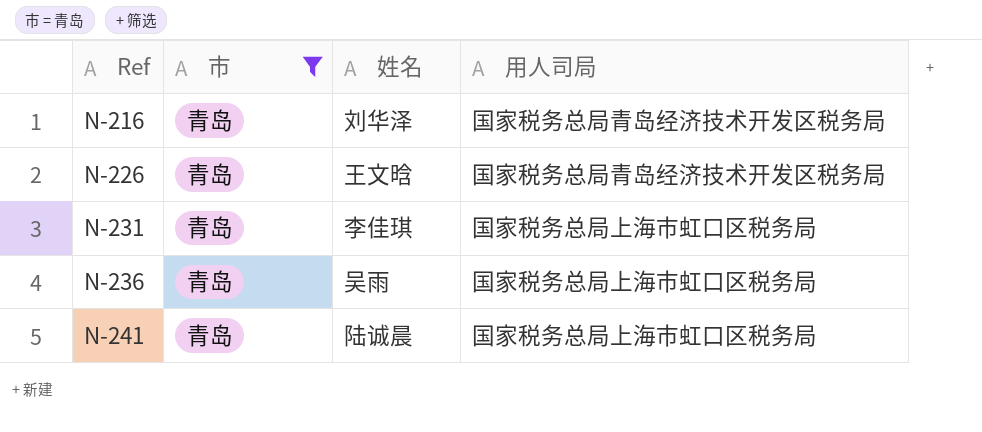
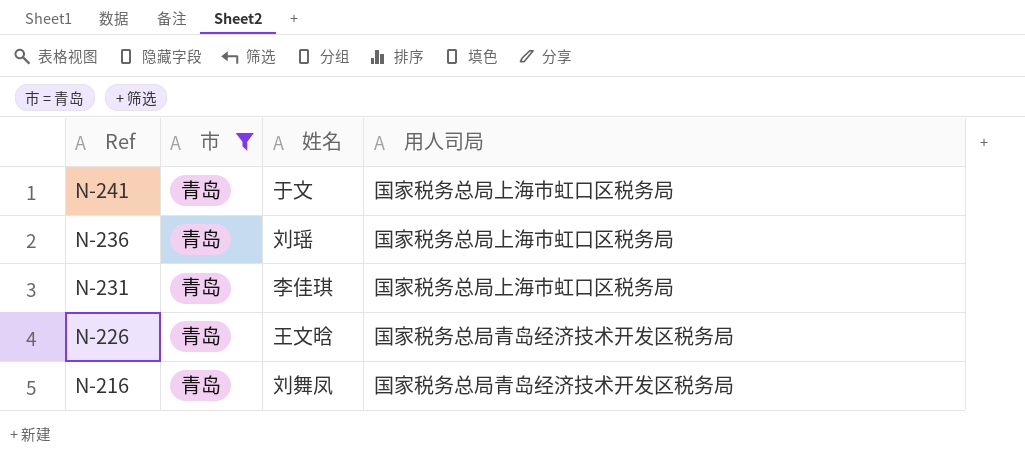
row order: Ref ascending -> Ref descending
N-241 | 姓名: 陆诚晨 -> 于文
N-236 | 姓名: 吴雨 -> 刘瑶
N-216 | 姓名: 刘华泽 -> 刘舞凤

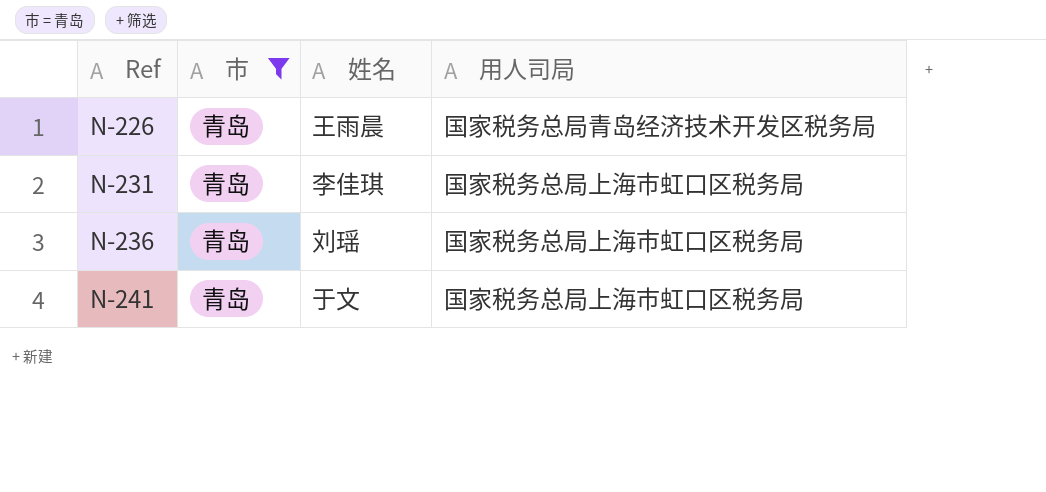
row order: Ref descending -> Ref ascending
row N-216: 青岛 | 刘舞凤 | 国家税务总局青岛经济技术开发区税务局 -> none
N-226 | 姓名: 王文晗 -> 王雨晨

